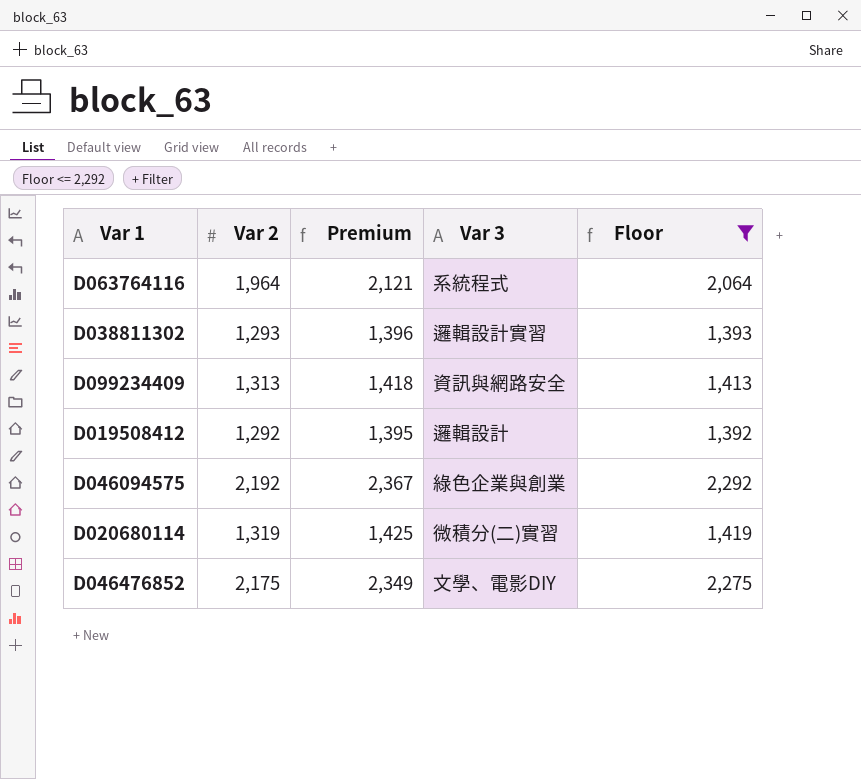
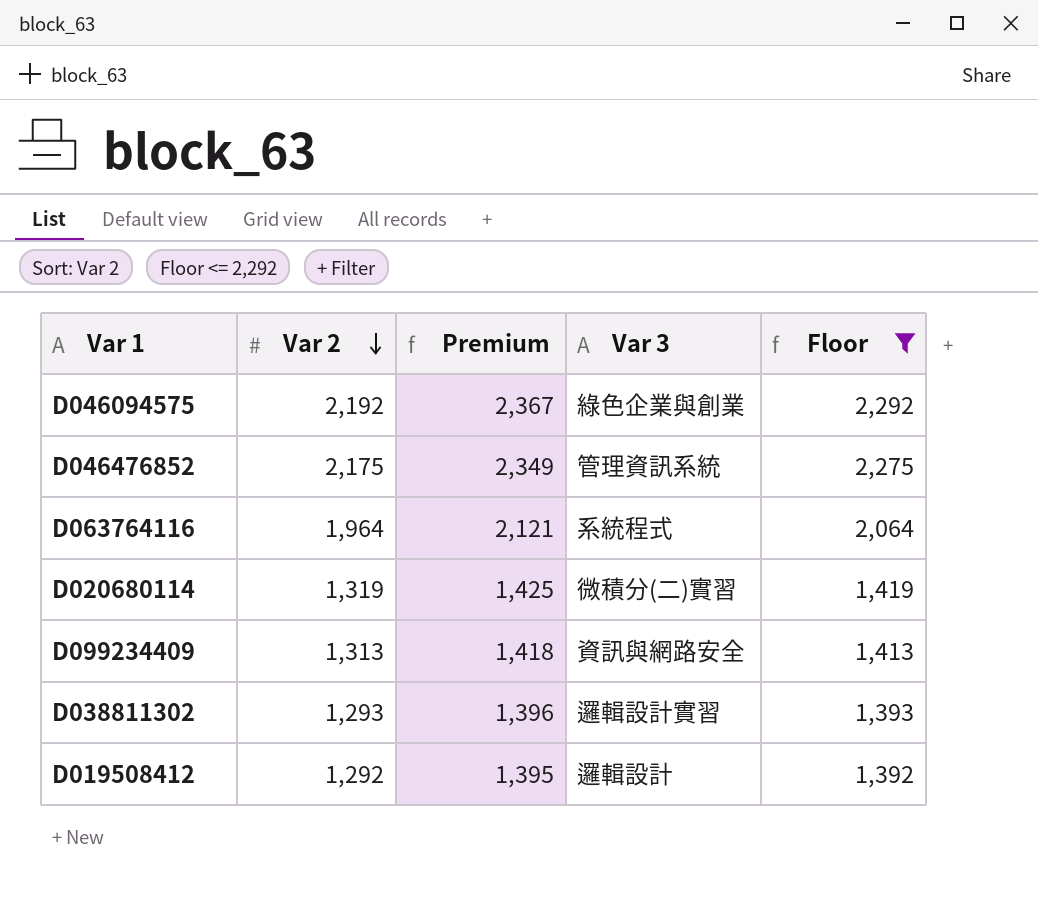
row order: none -> Var 2 descending
D046476852 | Var 3: 文學、電影DIY -> 管理資訊系統

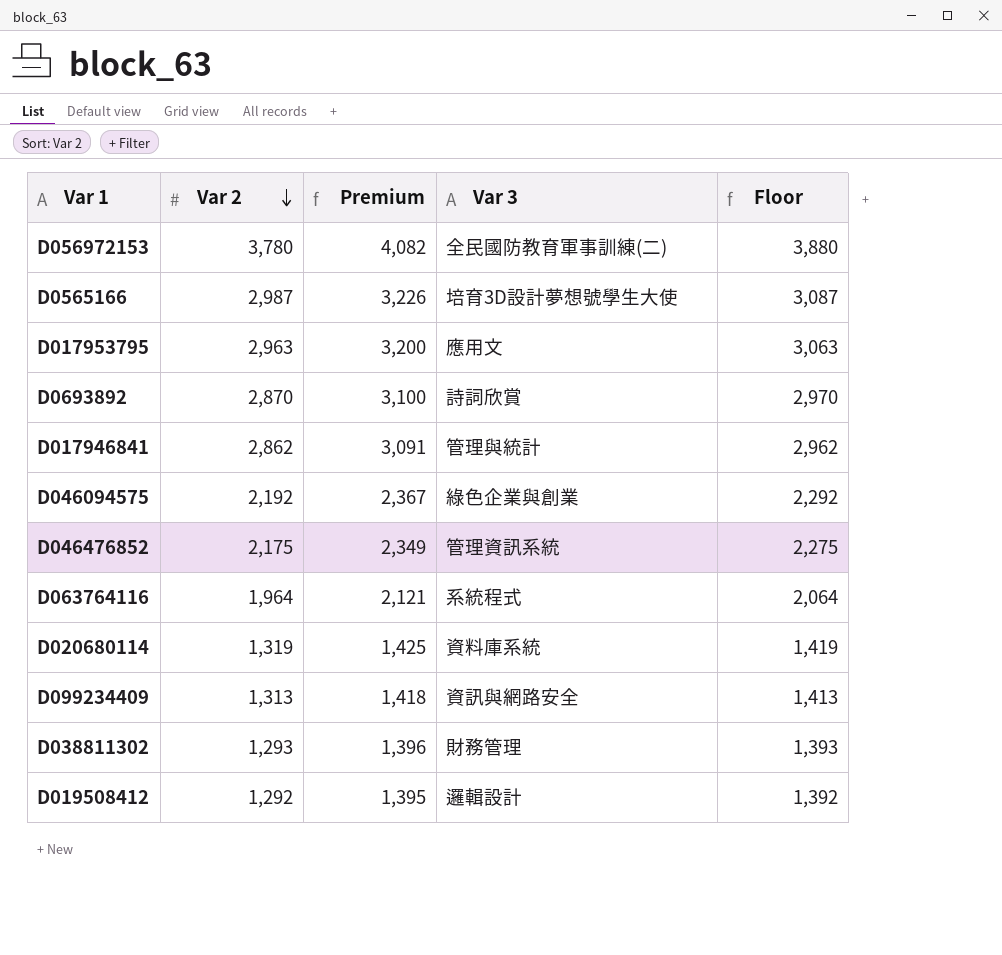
filter: Floor <= 2,292 -> none
D020680114 | Var 3: 微積分(二)實習 -> 資料庫系統
D038811302 | Var 3: 邏輯設計實習 -> 財務管理

